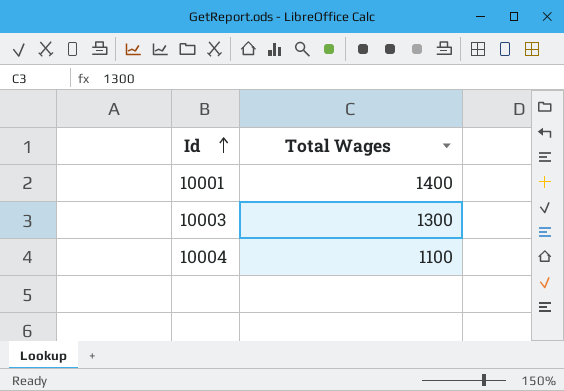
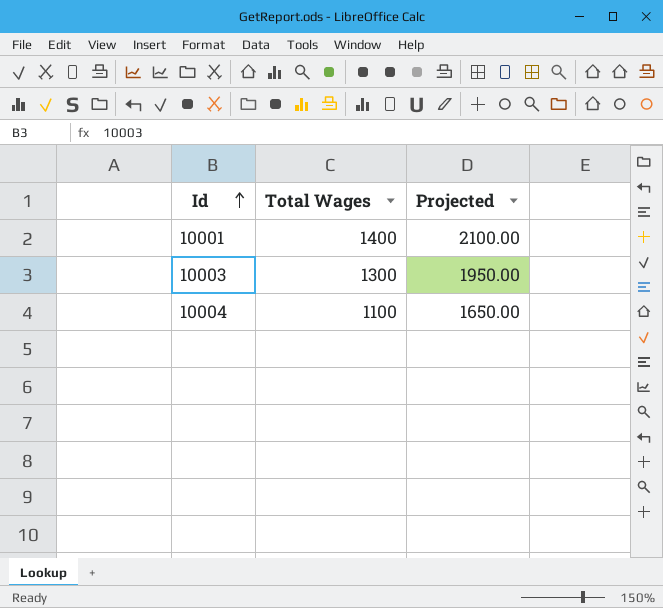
column Projected | formula: none -> [Total Wages] * 1.5

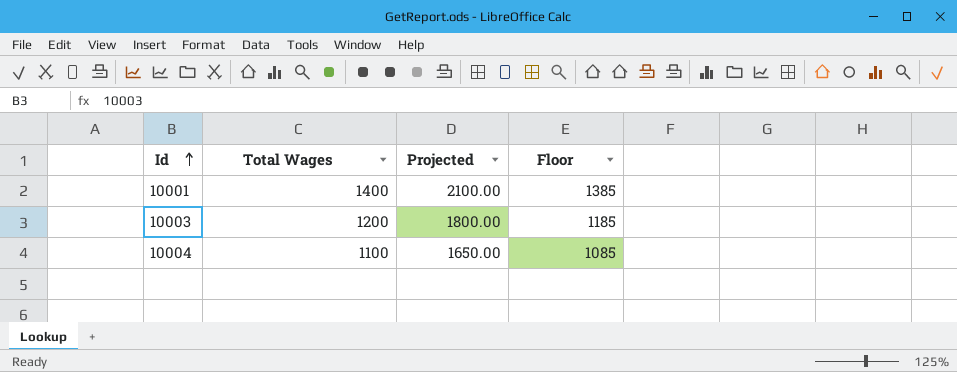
column Floor | formula: none -> [Total Wages] - 15
10003 | Total Wages: 1300 -> 1200
10003 | Projected: 1950.00 -> 1800.00

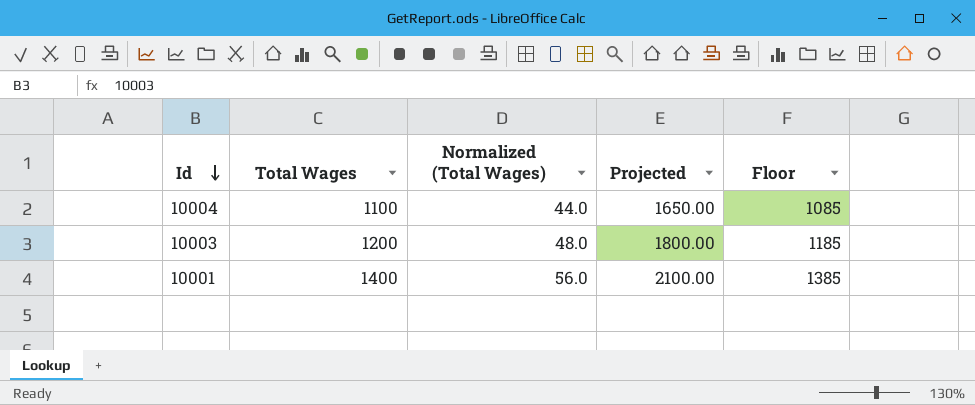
row order: Id ascending -> Id descending
column Normalized (Total Wages) | formula: none -> [Total Wages] * 0.04

